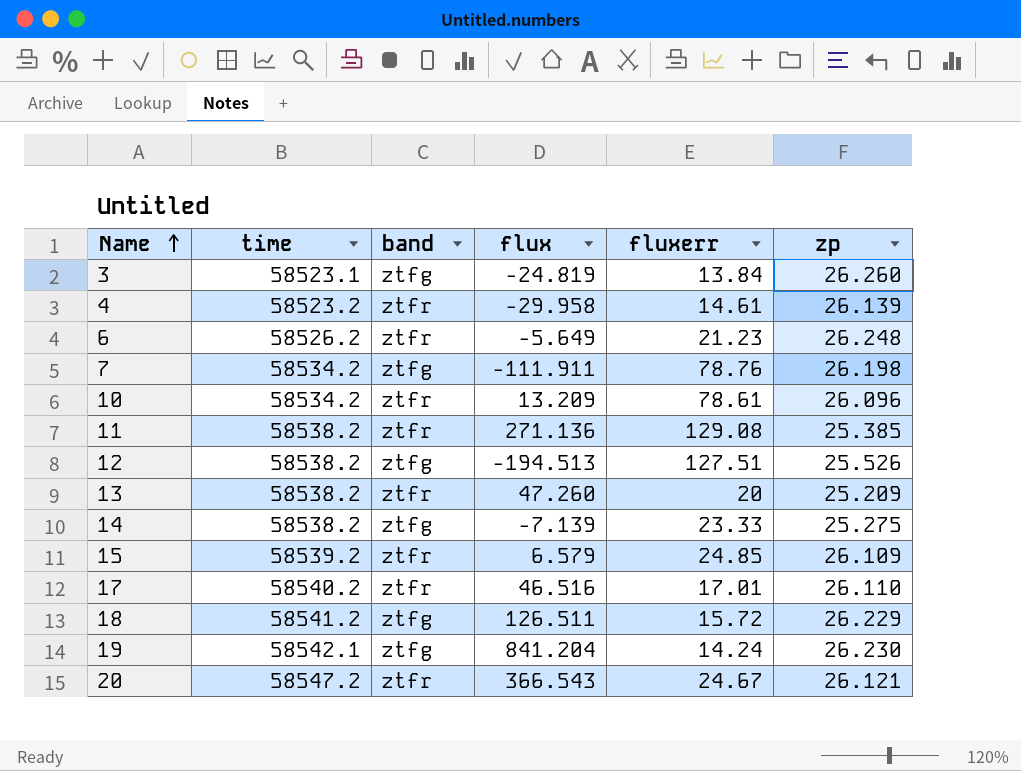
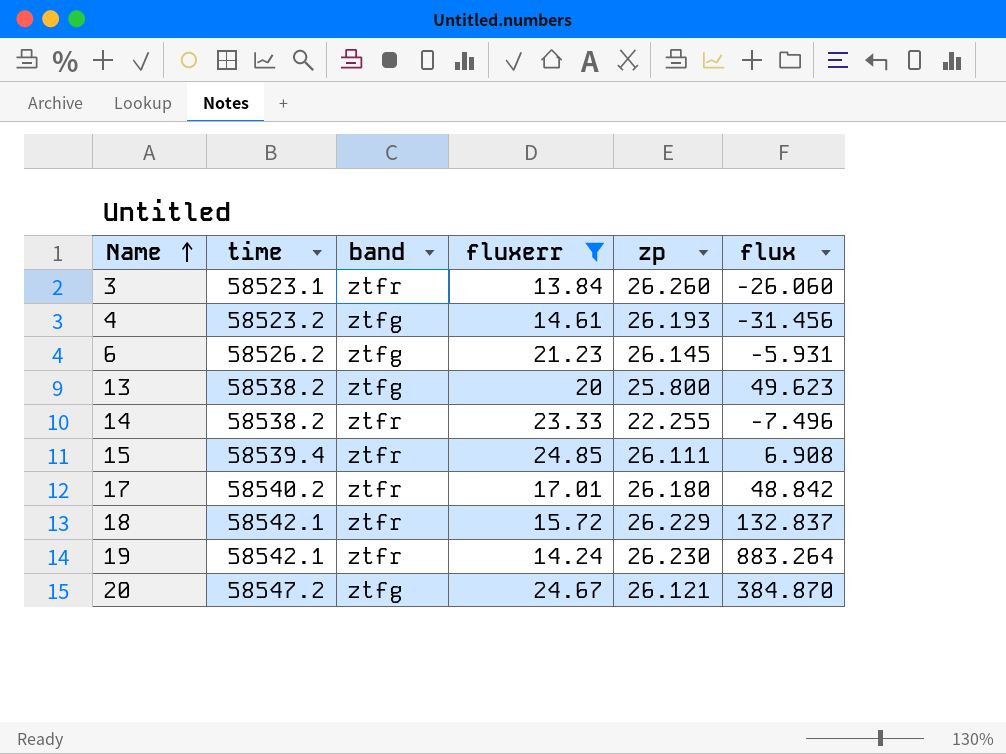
filter: none -> fluxerr <= 24.85
column flux | position: 4 -> 6
3 | band: ztfg -> ztfr
3 | flux: -24.819 -> -26.060
4 | band: ztfr -> ztfg
4 | zp: 26.139 -> 26.193
4 | flux: -29.958 -> -31.456
6 | band: ztfr -> ztfg
6 | zp: 26.248 -> 26.145
6 | flux: -5.649 -> -5.931
13 | band: ztfr -> ztfg
13 | zp: 25.209 -> 25.800
13 | flux: 47.260 -> 49.623
14 | band: ztfg -> ztfr
14 | zp: 25.275 -> 22.255
14 | flux: -7.139 -> -7.496
15 | time: 58539.2 -> 58539.4
15 | zp: 26.109 -> 26.111
15 | flux: 6.579 -> 6.908
17 | zp: 26.110 -> 26.180
17 | flux: 46.516 -> 48.842
18 | time: 58541.2 -> 58542.1
18 | band: ztfg -> ztfr
18 | flux: 126.511 -> 132.837
19 | band: ztfg -> ztfr
19 | flux: 841.204 -> 883.264
20 | band: ztfr -> ztfg
20 | flux: 366.543 -> 384.870

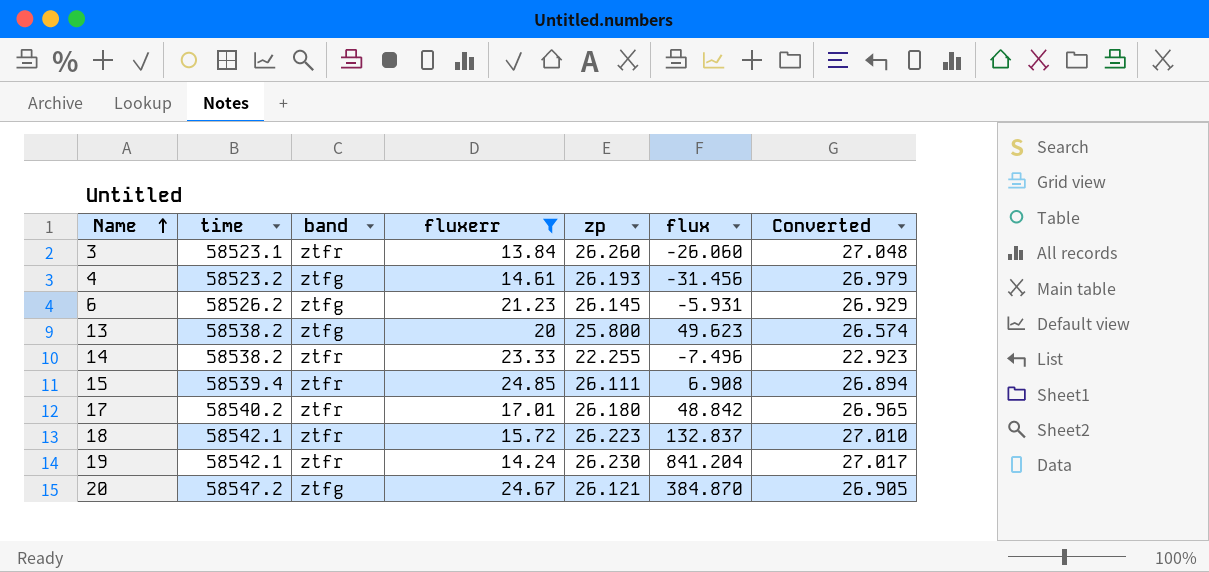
column Converted | formula: none -> [zp] * 1.03
18 | zp: 26.229 -> 26.223
19 | flux: 883.264 -> 841.204

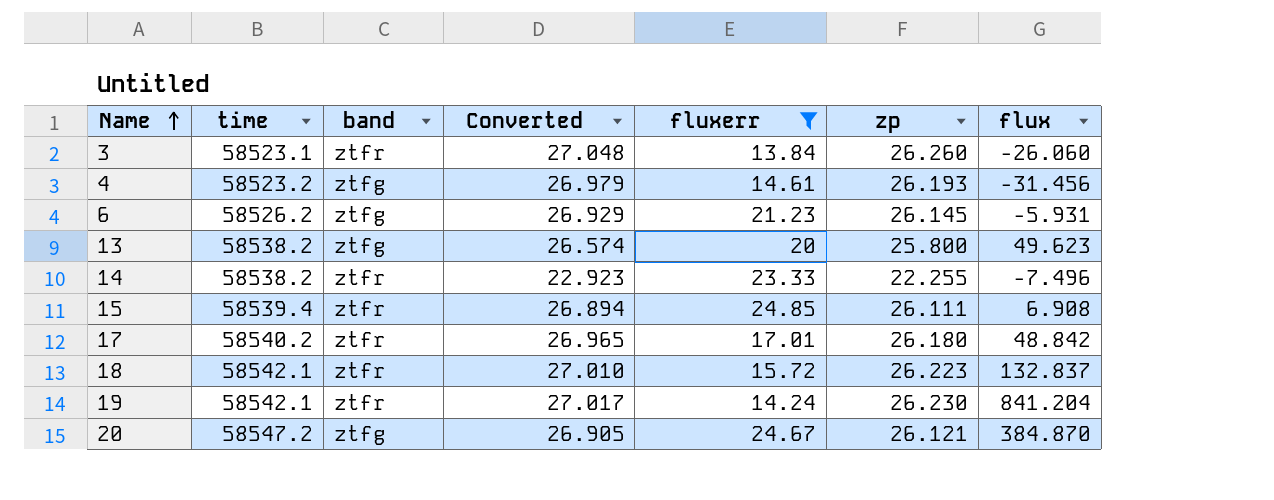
column Converted | position: 7 -> 4

